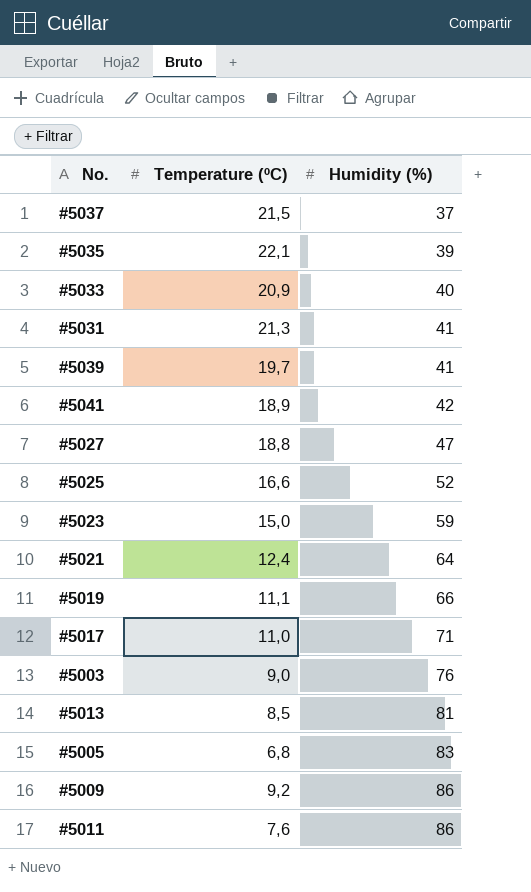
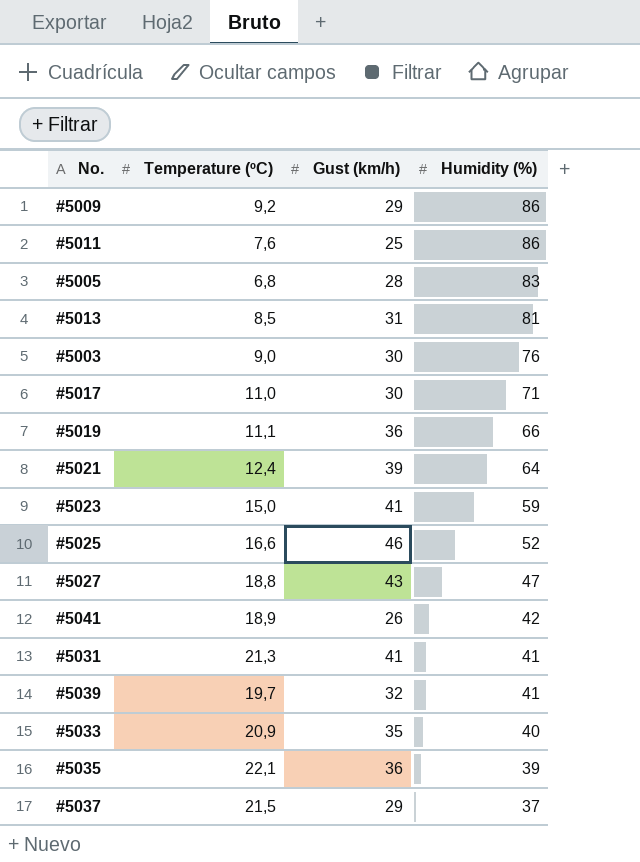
row order: Humidity (%) ascending -> Humidity (%) descending
column Gust (km/h) | position: none -> 3

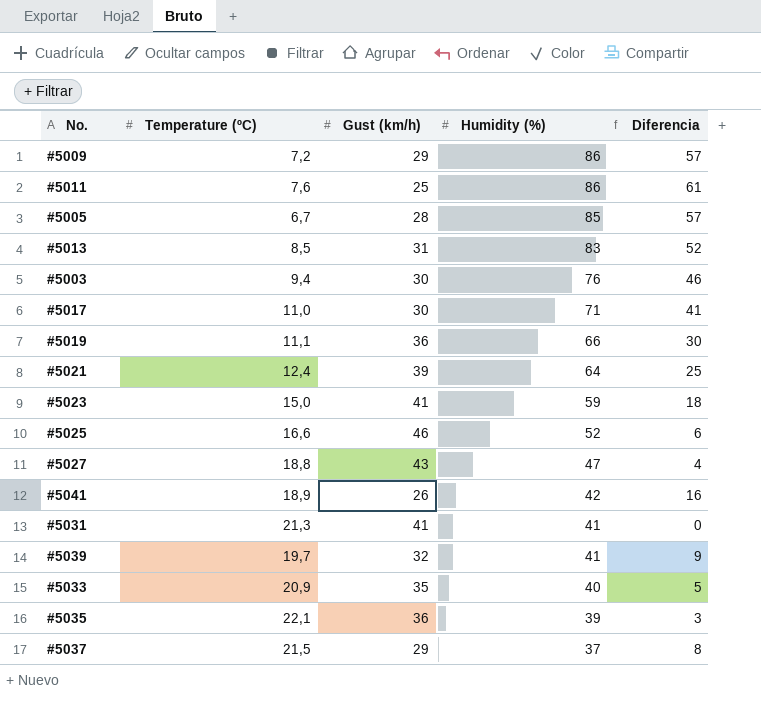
column Diferencia | formula: none -> [Humidity (%)] - [Gust (km/h)]
#5009 | Temperature (ºC): 9,2 -> 7,2
#5005 | Temperature (ºC): 6,8 -> 6,7
#5005 | Humidity (%): 83 -> 85
#5013 | Humidity (%): 81 -> 83
#5003 | Temperature (ºC): 9,0 -> 9,4

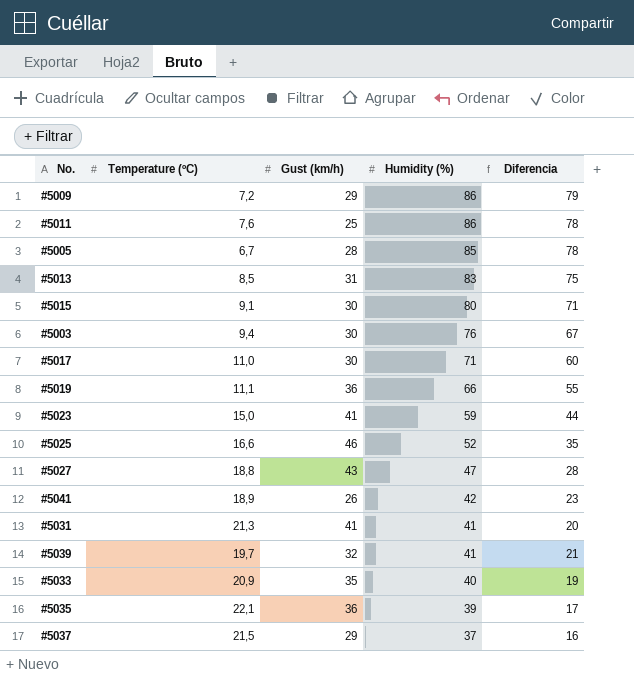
column Diferencia | formula: [Humidity (%)] - [Gust (km/h)] -> [Humidity (%)] - [Temperature (ºC)]
row #5021: 12,4 | 39 | 64 | 25 -> none
row #5015: none -> 9,1 | 30 | 80 | 71

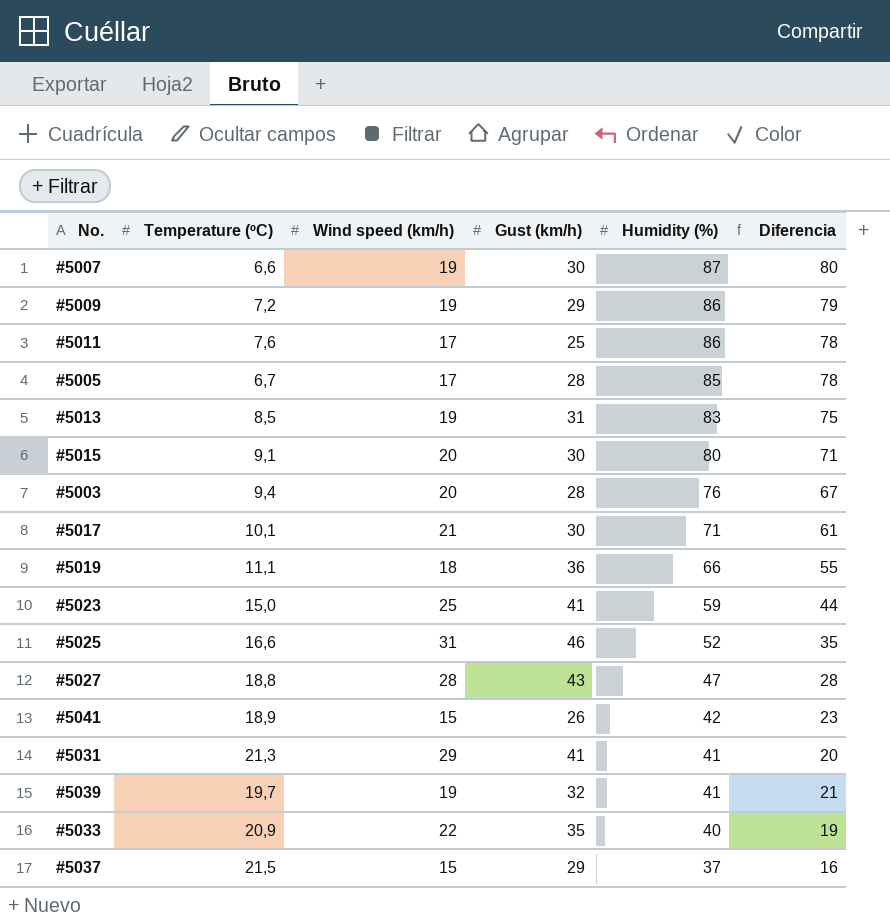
column Wind speed (km/h) | position: none -> 3
row #5035: 22,1 | 36 | 39 | 17 -> none
row #5007: none -> 6,6 | 19 | 30 | 87 | 80
#5003 | Gust (km/h): 30 -> 28
#5017 | Temperature (ºC): 11,0 -> 10,1
#5017 | Diferencia: 60 -> 61

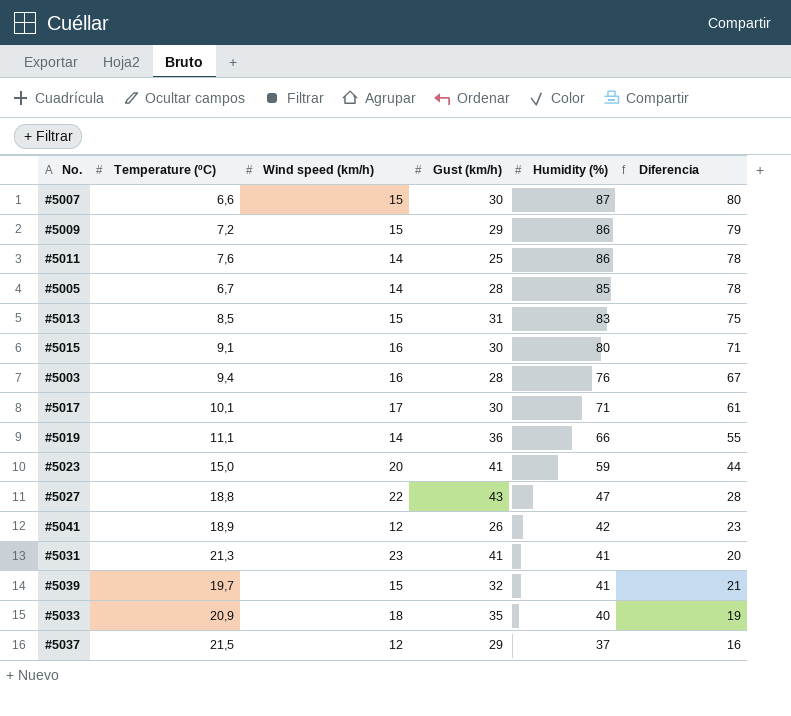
row #5025: 16,6 | 31 | 46 | 52 | 35 -> none
#5007 | Wind speed (km/h): 19 -> 15
#5009 | Wind speed (km/h): 19 -> 15
#5011 | Wind speed (km/h): 17 -> 14
#5005 | Wind speed (km/h): 17 -> 14
#5013 | Wind speed (km/h): 19 -> 15
#5015 | Wind speed (km/h): 20 -> 16
#5003 | Wind speed (km/h): 20 -> 16
#5017 | Wind speed (km/h): 21 -> 17
#5019 | Wind speed (km/h): 18 -> 14
#5023 | Wind speed (km/h): 25 -> 20
#5027 | Wind speed (km/h): 28 -> 22
#5041 | Wind speed (km/h): 15 -> 12
#5031 | Wind speed (km/h): 29 -> 23
#5039 | Wind speed (km/h): 19 -> 15
#5033 | Wind speed (km/h): 22 -> 18
#5037 | Wind speed (km/h): 15 -> 12

